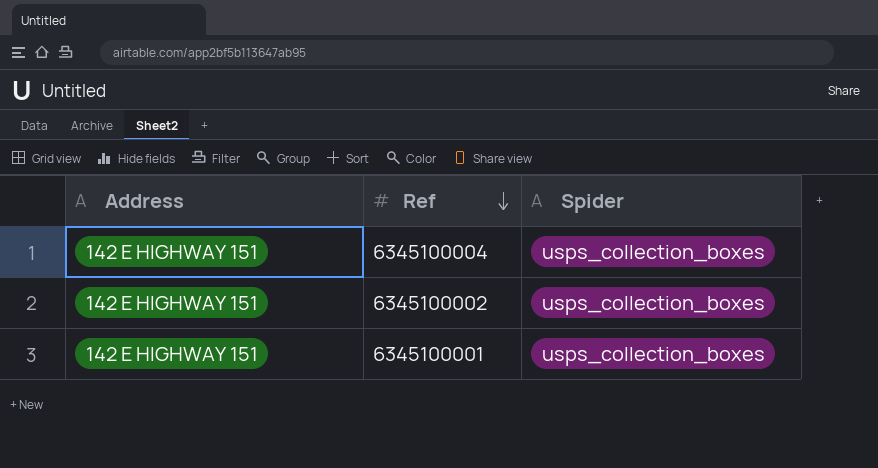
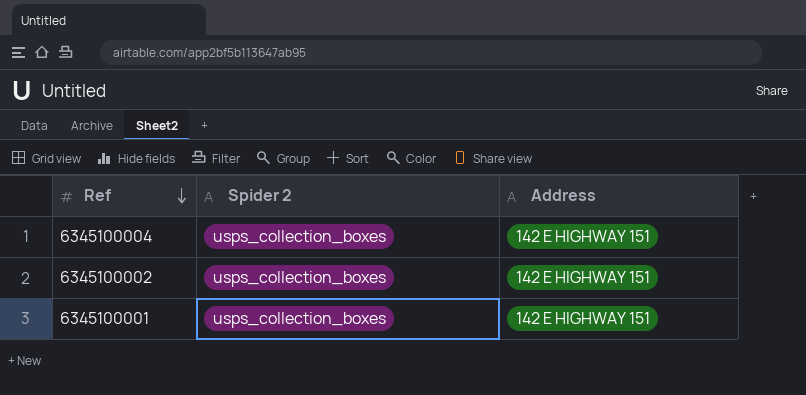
column name: Spider -> Spider 2
column Address | position: 1 -> 3

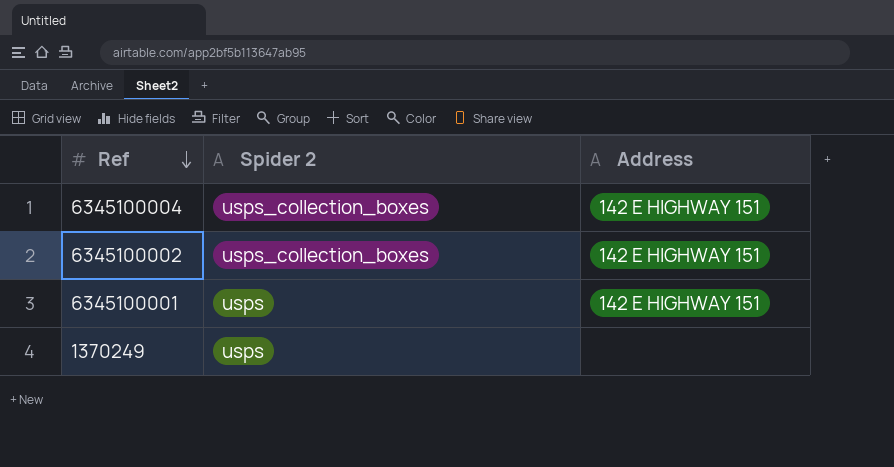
6345100001 | Spider 2: usps_collection_boxes -> usps
row 1370249: none -> usps | none

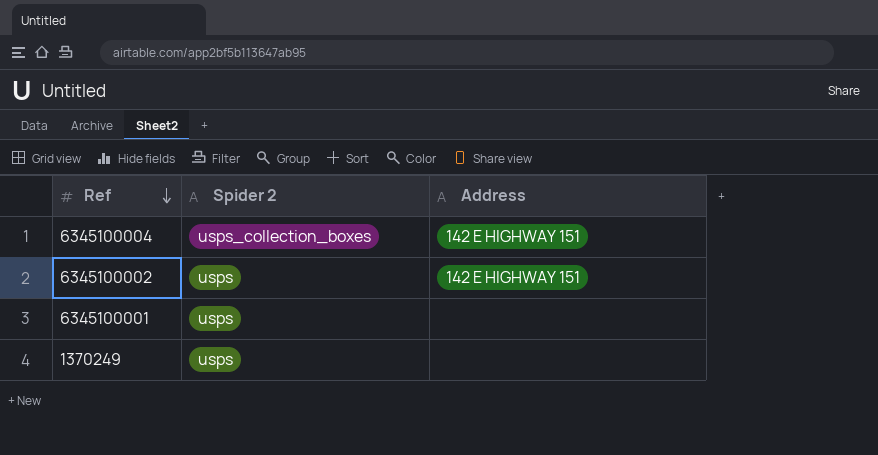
6345100002 | Spider 2: usps_collection_boxes -> usps
6345100001 | Address: 142 E HIGHWAY 151 -> none

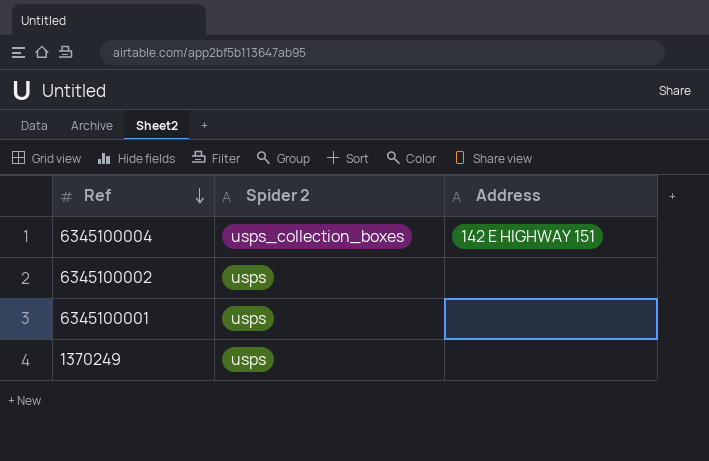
6345100002 | Address: 142 E HIGHWAY 151 -> none

